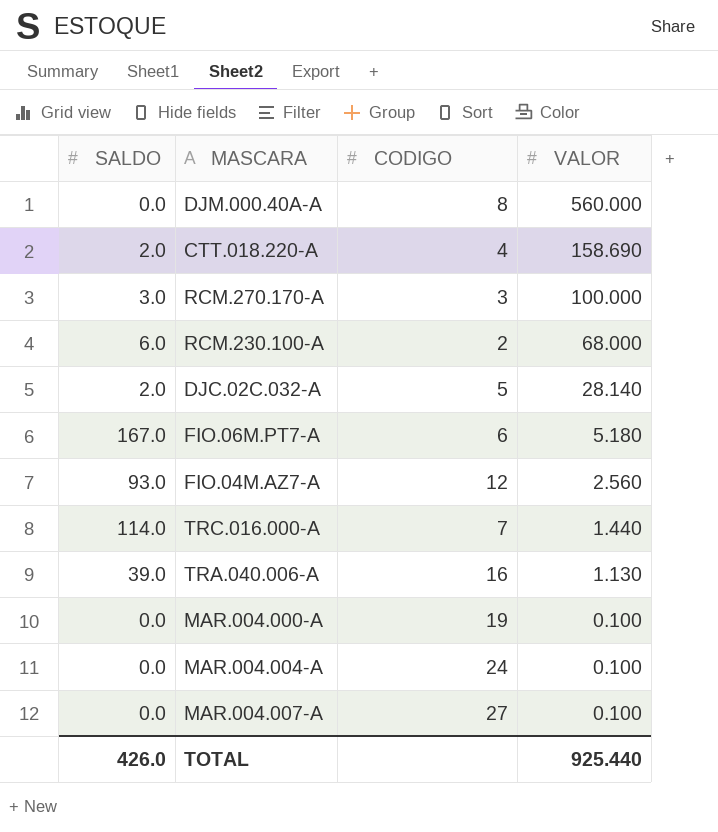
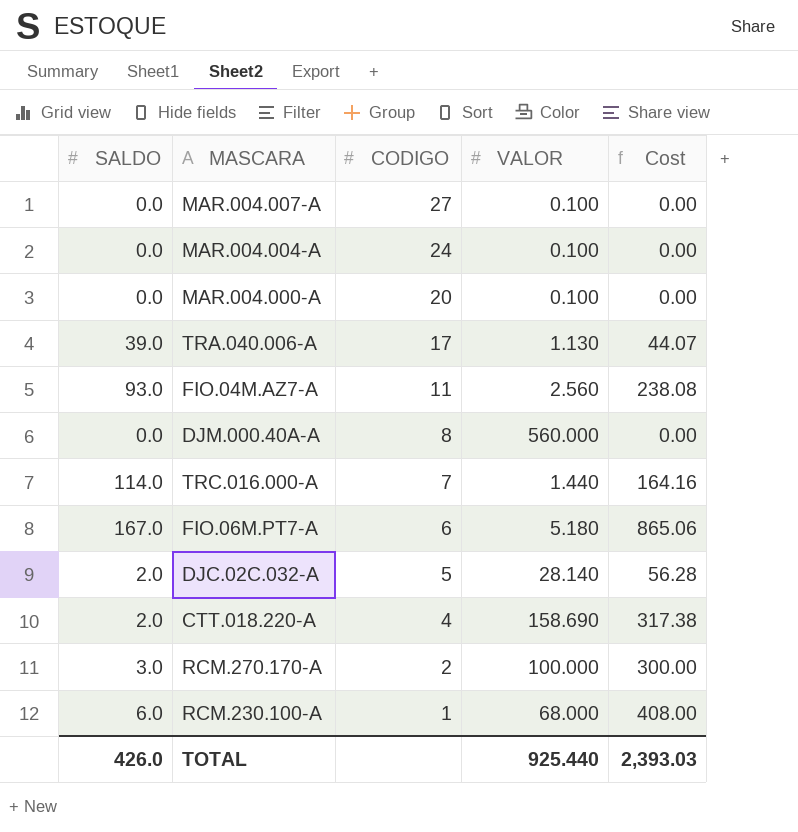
row order: VALOR descending -> CODIGO descending
column Cost | formula: none -> [SALDO] * [VALOR]
MAR.004.000-A | CODIGO: 19 -> 20
TRA.040.006-A | CODIGO: 16 -> 17
FIO.04M.AZ7-A | CODIGO: 12 -> 11
RCM.270.170-A | CODIGO: 3 -> 2
RCM.230.100-A | CODIGO: 2 -> 1

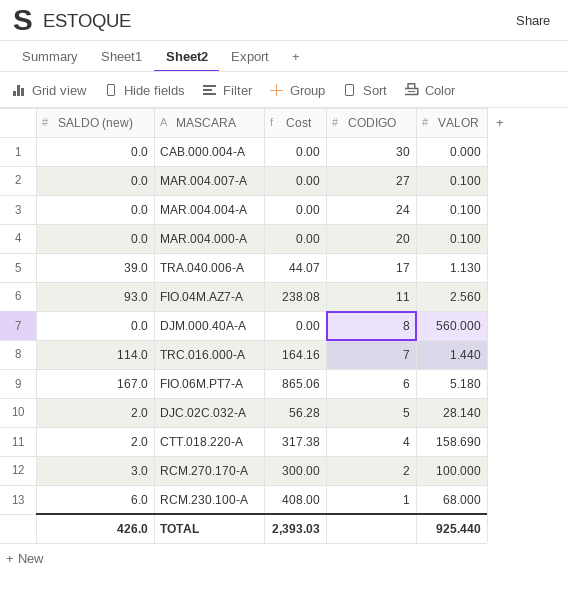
column name: SALDO -> SALDO (new)
column Cost | position: 5 -> 3
row CAB.000.004-A: none -> 0.0 | 0.00 | 30 | 0.000

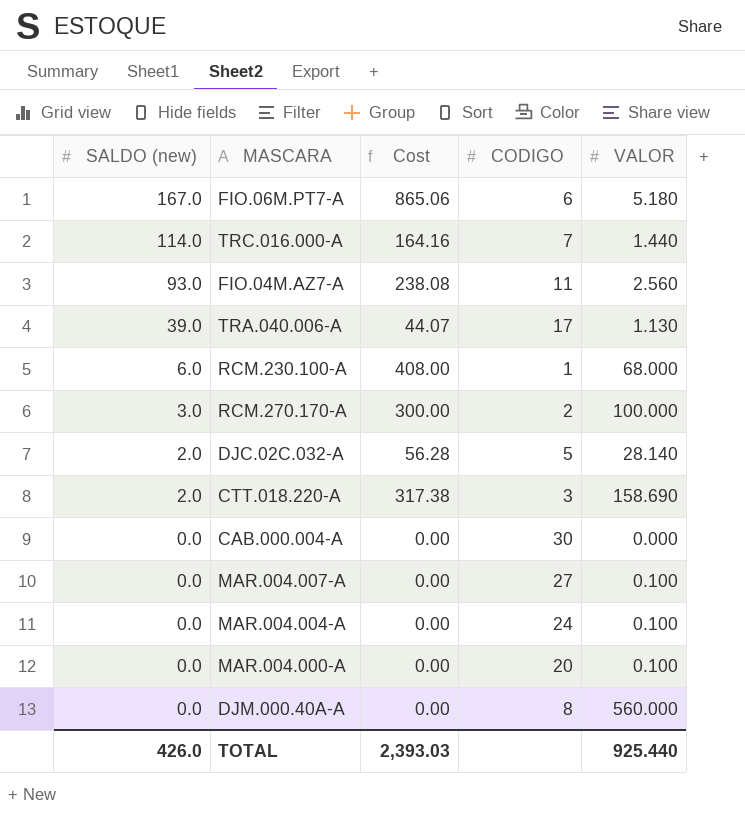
row order: CODIGO descending -> SALDO (new) descending
CTT.018.220-A | CODIGO: 4 -> 3

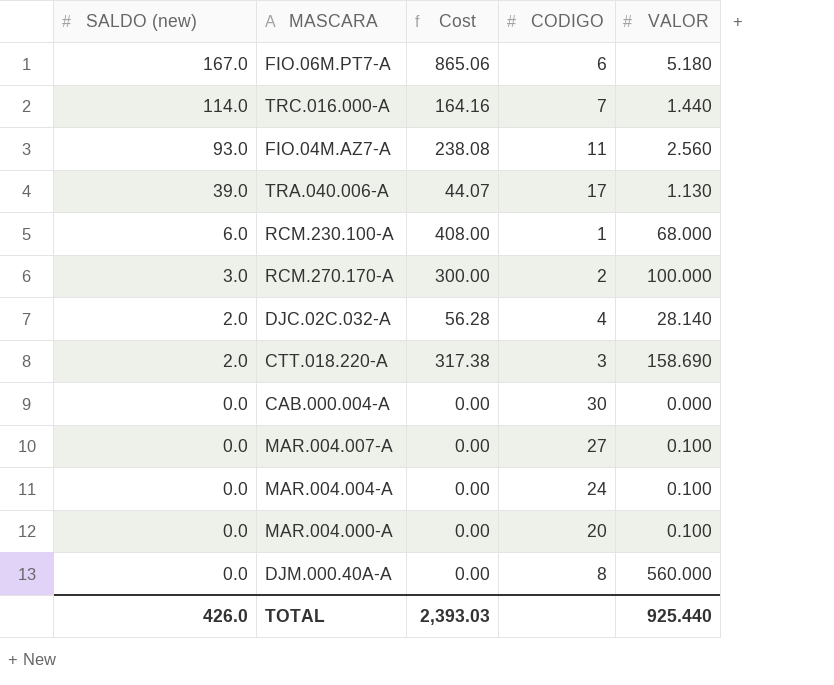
DJC.02C.032-A | CODIGO: 5 -> 4

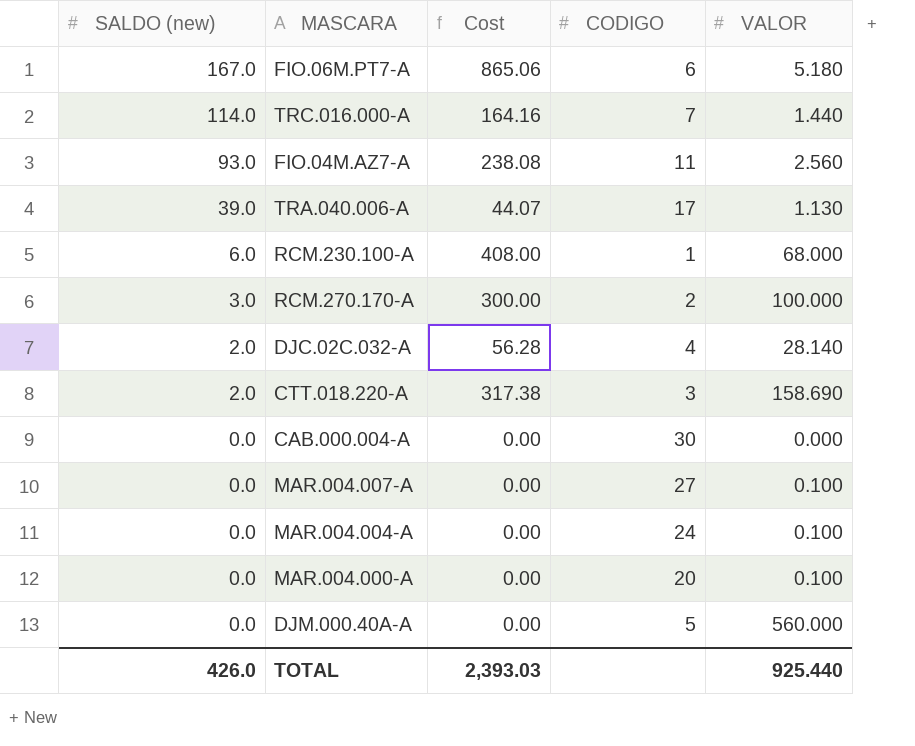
DJM.000.40A-A | CODIGO: 8 -> 5

